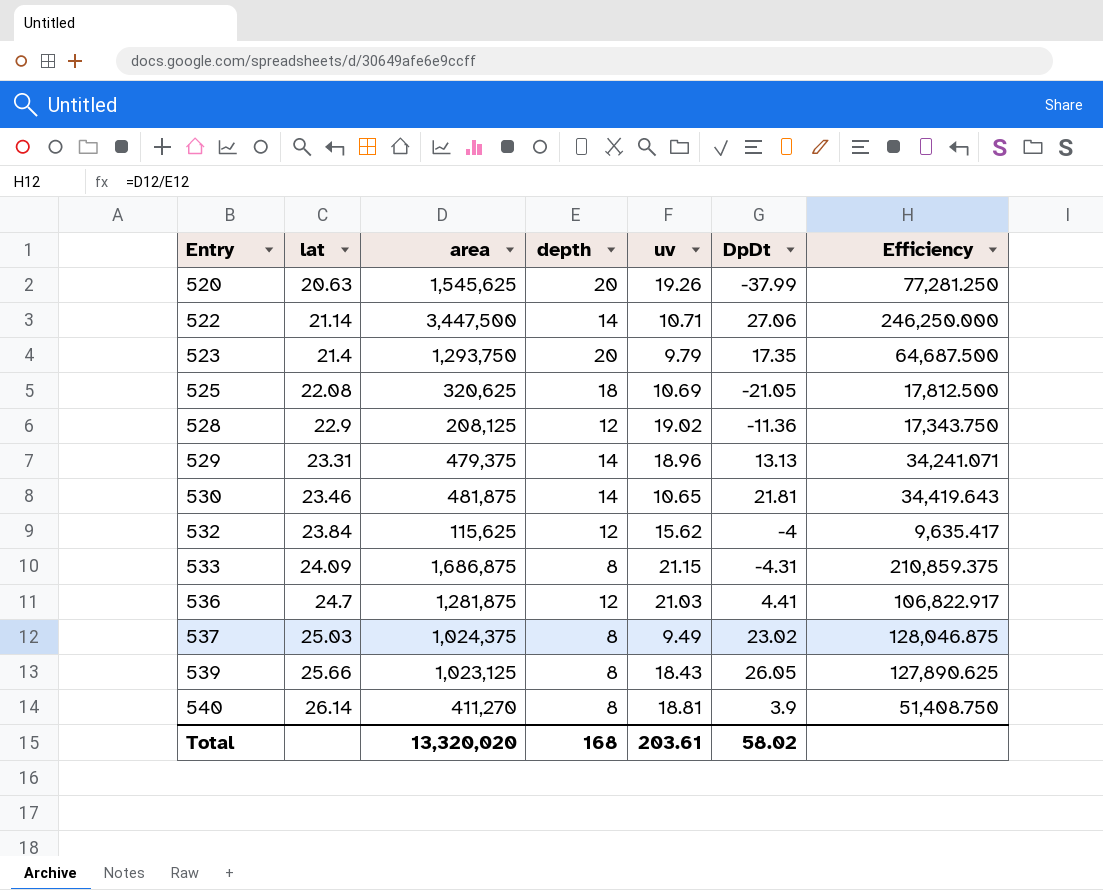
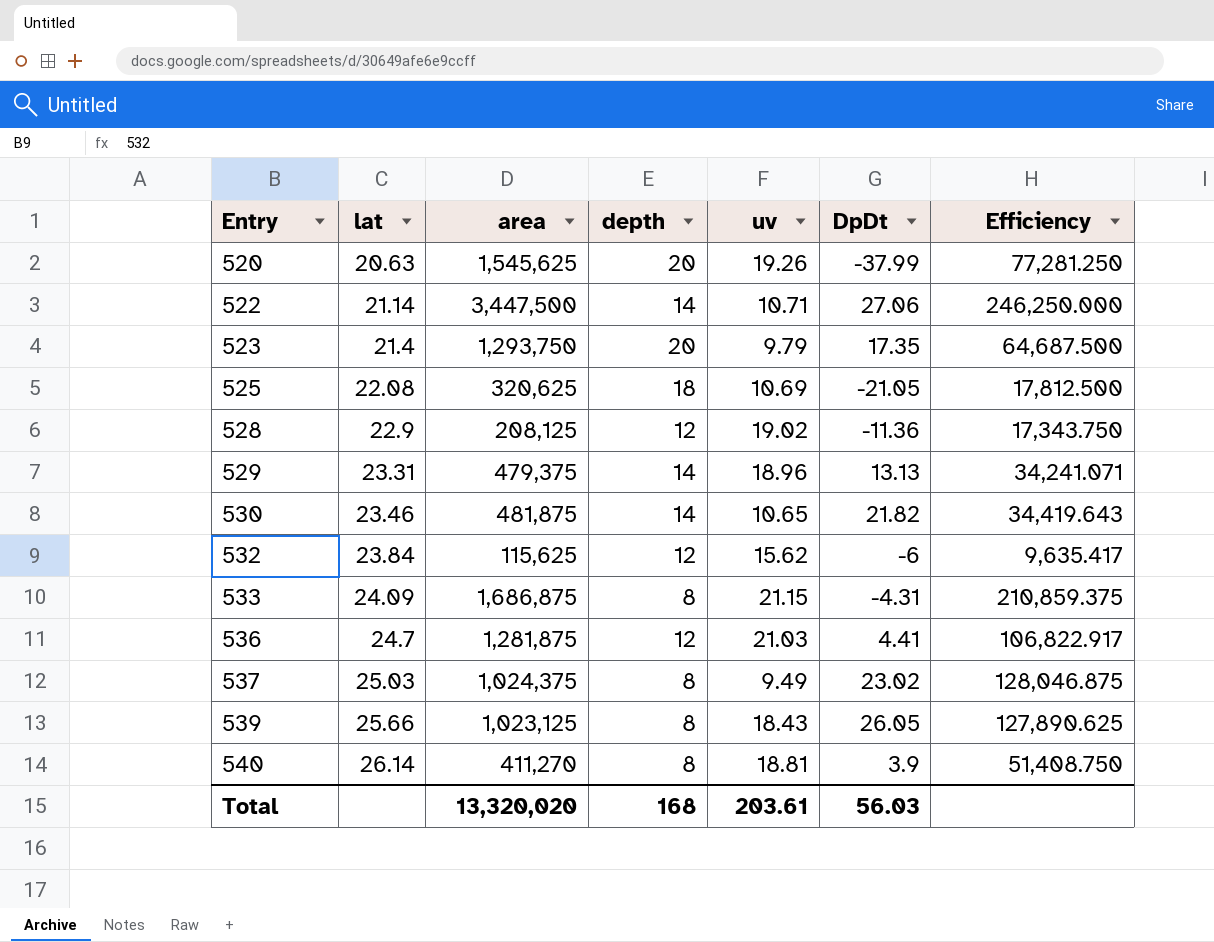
530 | DpDt: 21.81 -> 21.82
532 | DpDt: -4 -> -6
Total | DpDt: 58.02 -> 56.03

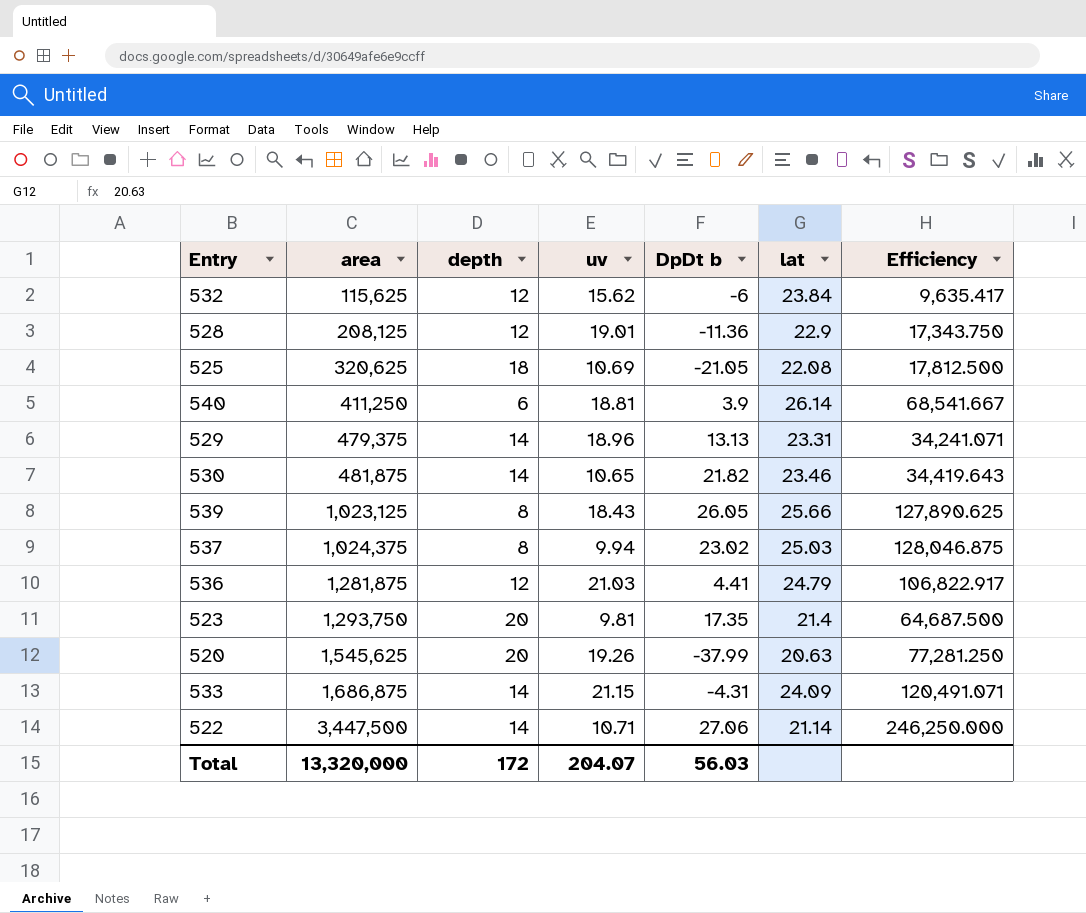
row order: Entry ascending -> area ascending
column name: DpDt -> DpDt b
column lat | position: 2 -> 6
528 | uv: 19.02 -> 19.01
540 | area: 411,270 -> 411,250
540 | depth: 8 -> 6
540 | Efficiency: 51,408.750 -> 68,541.667
537 | uv: 9.49 -> 9.94
536 | lat: 24.7 -> 24.79
523 | uv: 9.79 -> 9.81
533 | depth: 8 -> 14
533 | Efficiency: 210,859.375 -> 120,491.071
Total | area: 13,320,020 -> 13,320,000
Total | depth: 168 -> 172
Total | uv: 203.61 -> 204.07

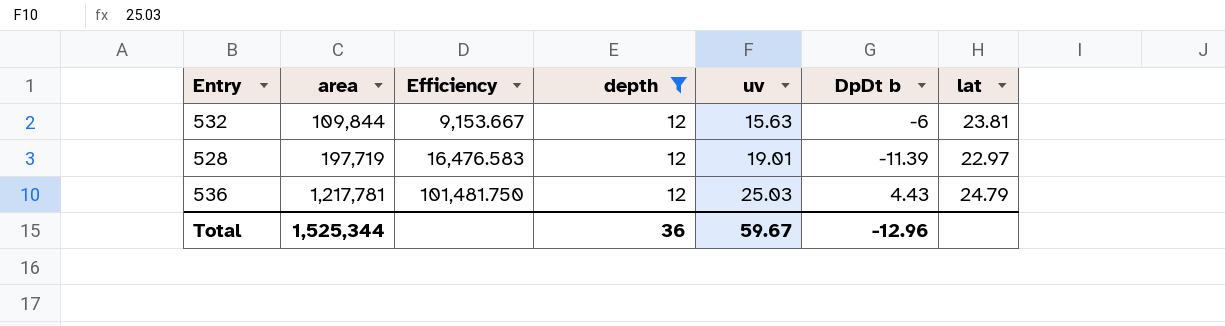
filter: none -> depth = 12
column Efficiency | position: 7 -> 3
532 | area: 115,625 -> 109,844
532 | Efficiency: 9,635.417 -> 9,153.667
532 | uv: 15.62 -> 15.63
532 | lat: 23.84 -> 23.81
528 | area: 208,125 -> 197,719
528 | Efficiency: 17,343.750 -> 16,476.583
528 | DpDt b: -11.36 -> -11.39
528 | lat: 22.9 -> 22.97
536 | area: 1,281,875 -> 1,217,781
536 | Efficiency: 106,822.917 -> 101,481.750
536 | uv: 21.03 -> 25.03
536 | DpDt b: 4.41 -> 4.43
Total | area: 13,320,000 -> 1,525,344
Total | depth: 172 -> 36
Total | uv: 204.07 -> 59.67
Total | DpDt b: 56.03 -> -12.96

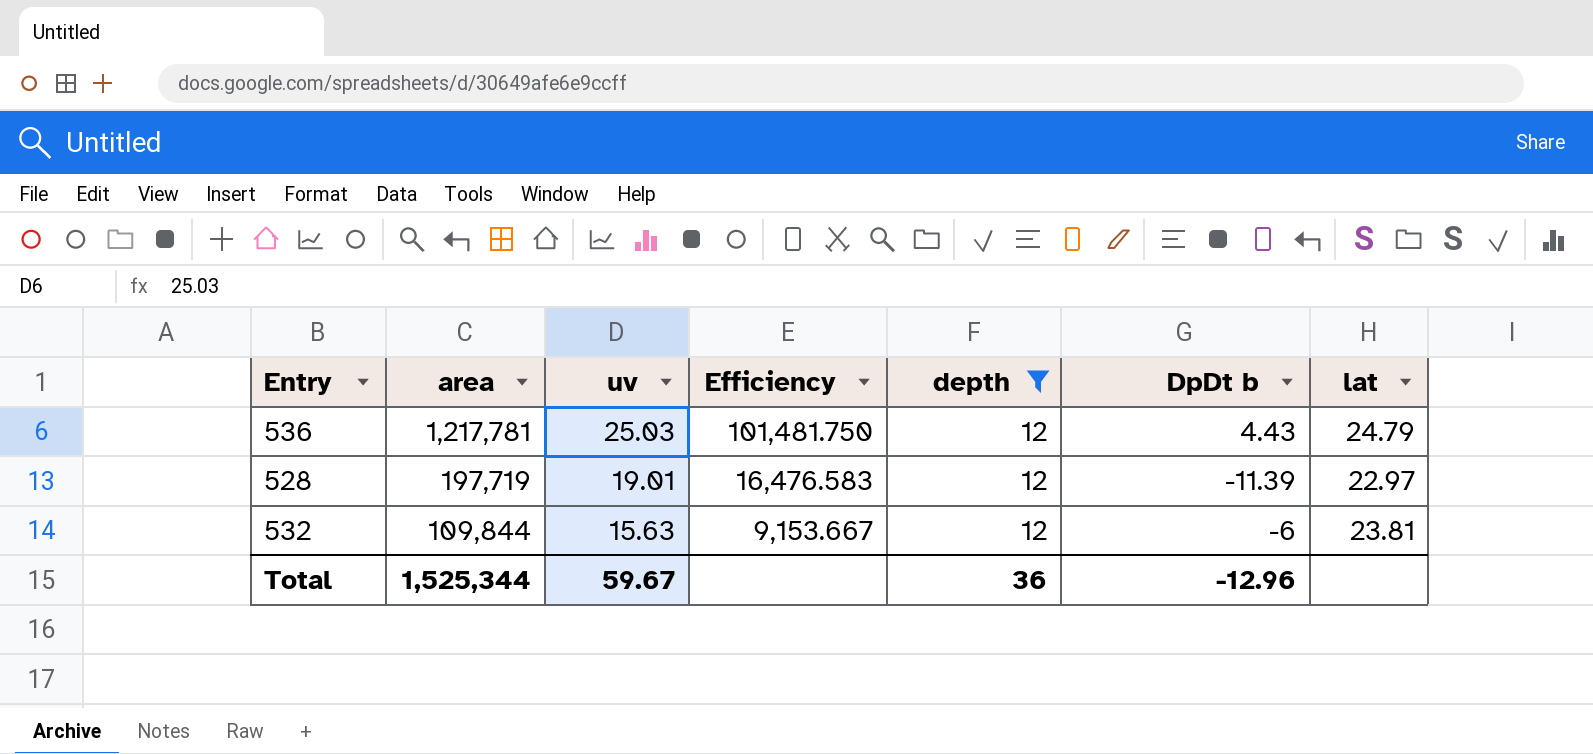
row order: area ascending -> area descending
column uv | position: 5 -> 3

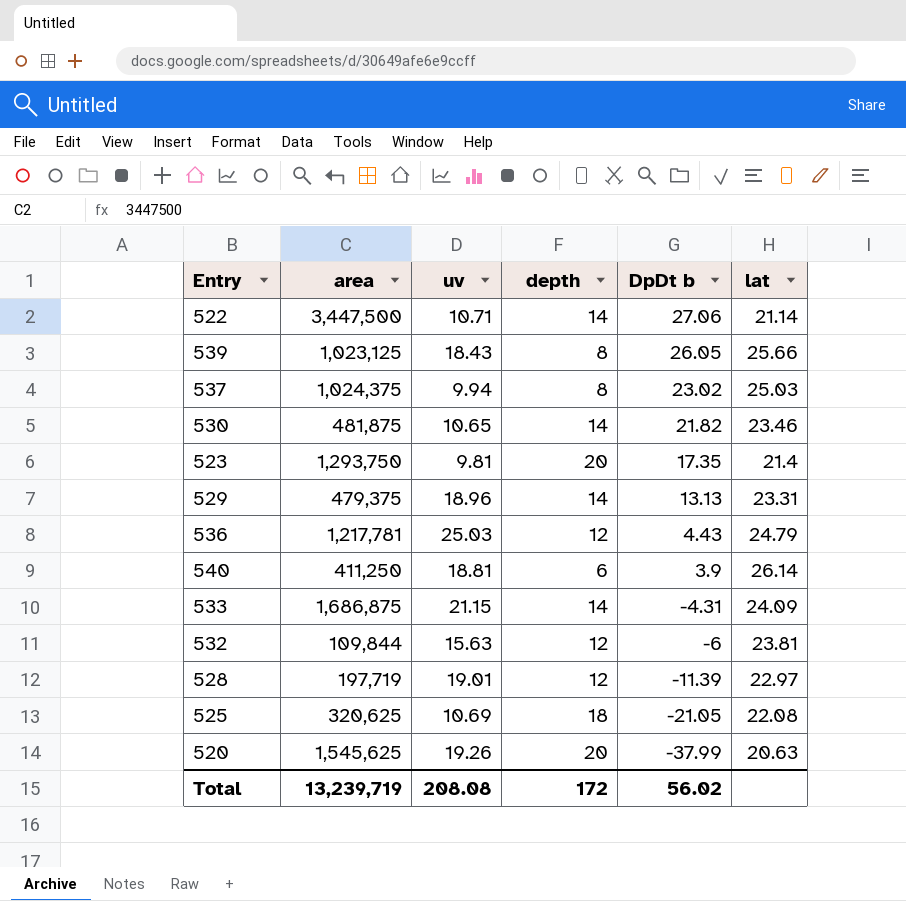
filter: depth = 12 -> none
row order: area descending -> DpDt b descending
column Efficiency | formula: [area] / [depth] -> none
Total | area: 1,525,344 -> 13,239,719
Total | uv: 59.67 -> 208.08
Total | depth: 36 -> 172
Total | DpDt b: -12.96 -> 56.02

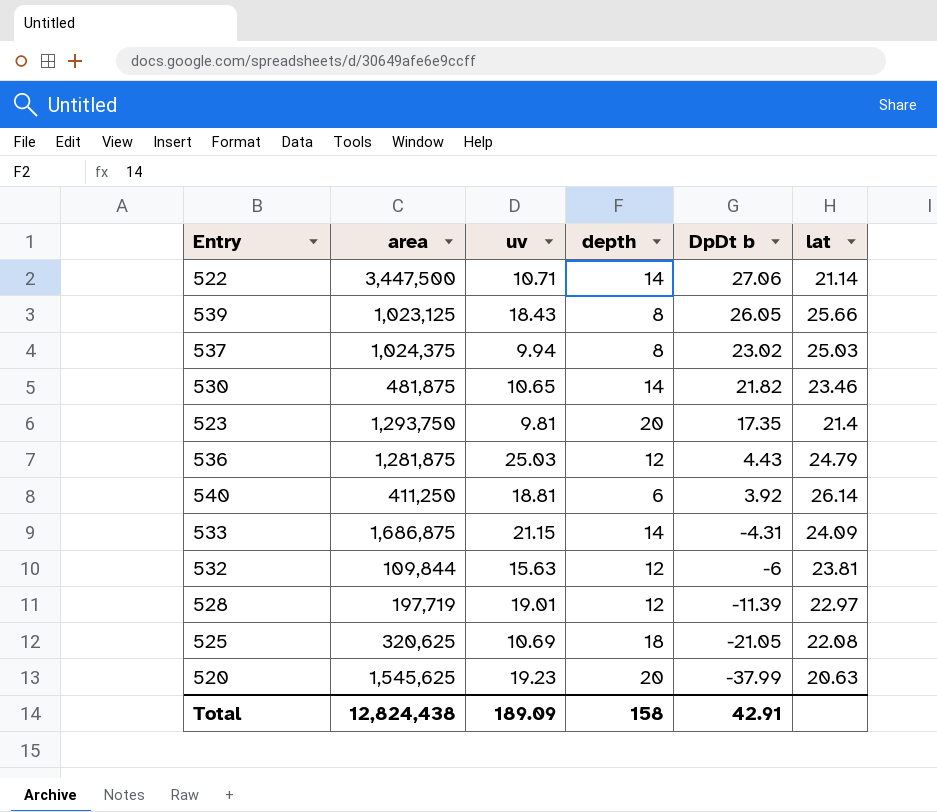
row 529: 479,375 | 18.96 | 14 | 13.13 | 23.31 -> none
536 | area: 1,217,781 -> 1,281,875
540 | DpDt b: 3.9 -> 3.92
520 | uv: 19.26 -> 19.23
Total | area: 13,239,719 -> 12,824,438
Total | uv: 208.08 -> 189.09
Total | depth: 172 -> 158
Total | DpDt b: 56.02 -> 42.91

